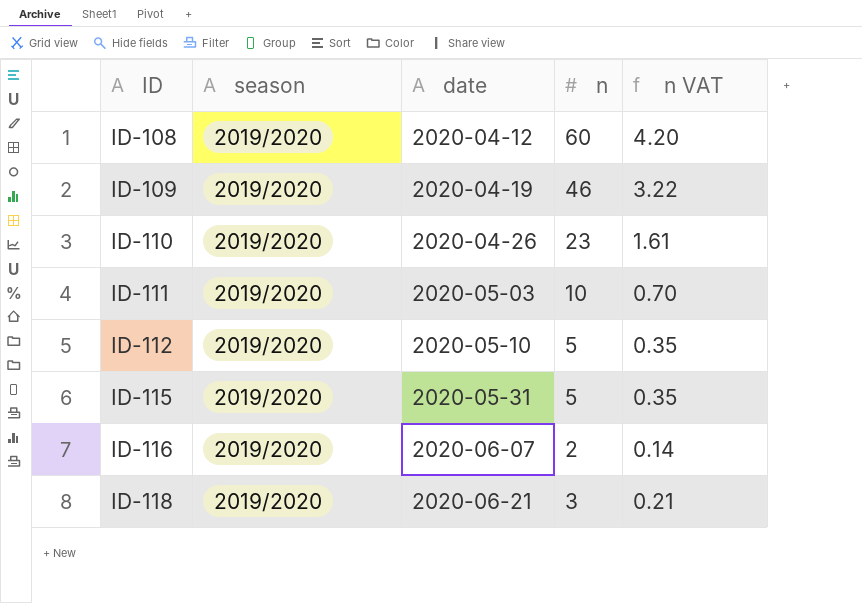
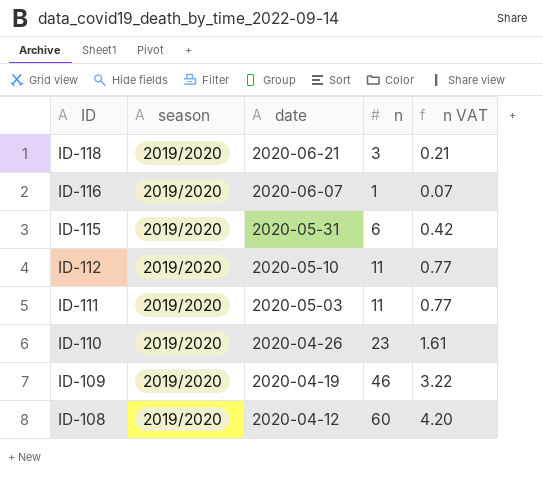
row order: ID ascending -> ID descending
ID-116 | n: 2 -> 1
ID-116 | n VAT: 0.14 -> 0.07
ID-115 | n: 5 -> 6
ID-115 | n VAT: 0.35 -> 0.42
ID-112 | n: 5 -> 11
ID-112 | n VAT: 0.35 -> 0.77
ID-111 | n: 10 -> 11
ID-111 | n VAT: 0.70 -> 0.77

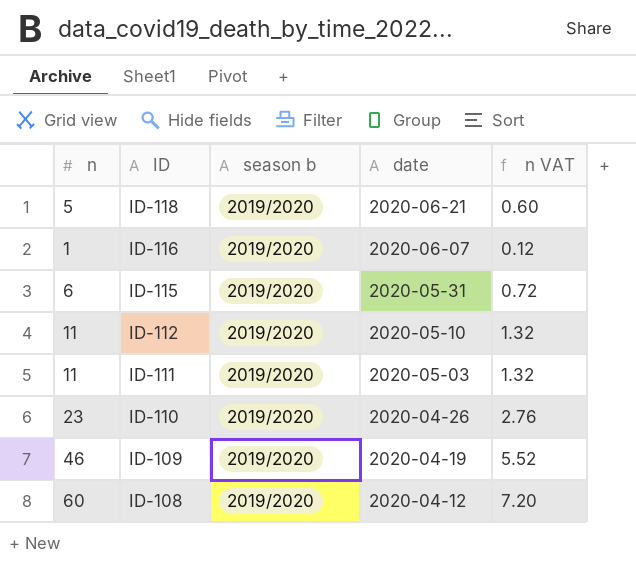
column n | position: 4 -> 1
column name: season -> season b
column n VAT | formula: [n] * 0.07 -> [n] * 0.12
ID-118 | n: 3 -> 5

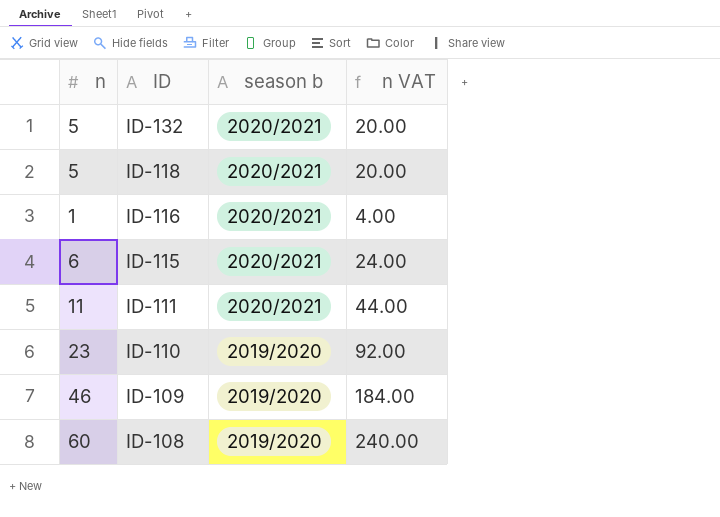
column date | position: 4 -> none
column n VAT | formula: [n] * 0.12 -> [n] * 4
row ID-112: 11 | 2019/2020 | 2020-05-10 | 1.32 -> none
row ID-132: none -> 5 | 2020/2021 | 20.00
ID-118 | season b: 2019/2020 -> 2020/2021
ID-116 | season b: 2019/2020 -> 2020/2021
ID-115 | season b: 2019/2020 -> 2020/2021
ID-111 | season b: 2019/2020 -> 2020/2021

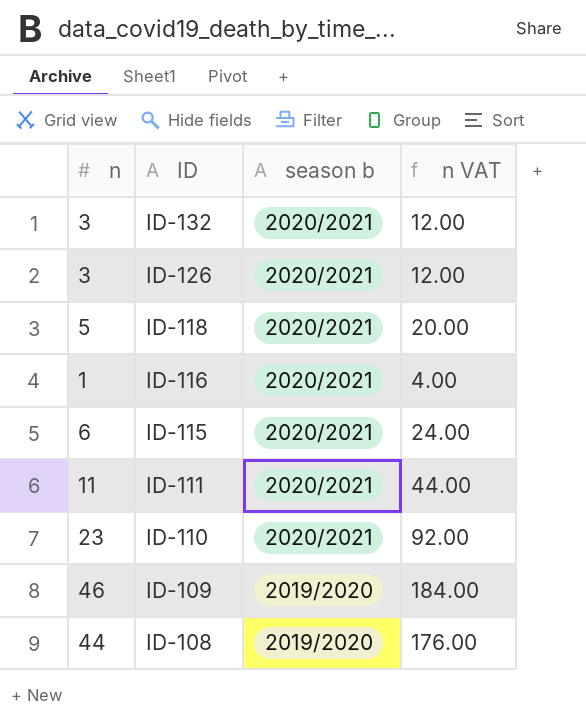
ID-132 | n: 5 -> 3
ID-132 | n VAT: 20.00 -> 12.00
row ID-126: none -> 3 | 2020/2021 | 12.00
ID-110 | season b: 2019/2020 -> 2020/2021
ID-108 | n: 60 -> 44
ID-108 | n VAT: 240.00 -> 176.00

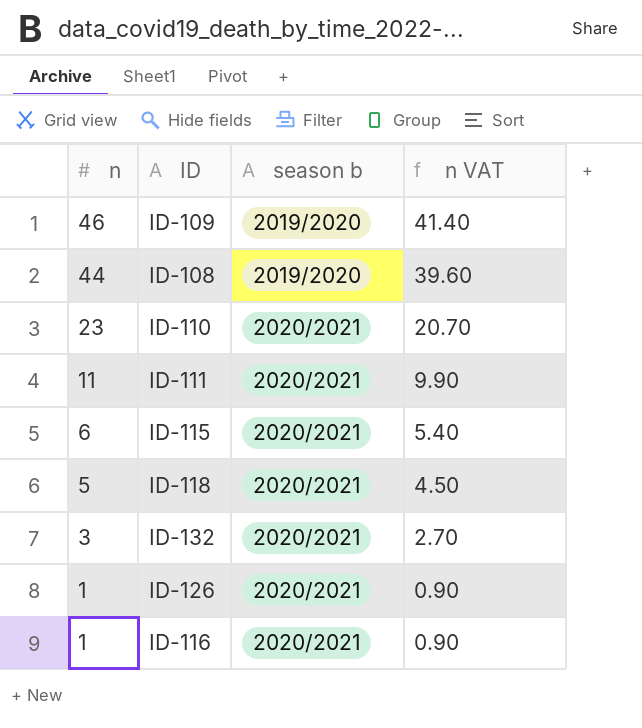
row order: ID descending -> n descending
column n VAT | formula: [n] * 4 -> [n] * 0.9
ID-126 | n: 3 -> 1

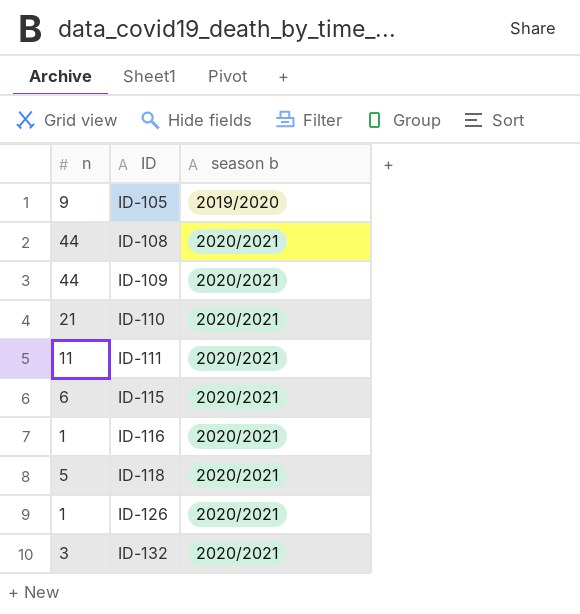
row order: n descending -> ID ascending
column n VAT | formula: [n] * 0.9 -> none
row ID-105: none -> 9 | 2019/2020
ID-108 | season b: 2019/2020 -> 2020/2021
ID-109 | n: 46 -> 44
ID-109 | season b: 2019/2020 -> 2020/2021
ID-110 | n: 23 -> 21

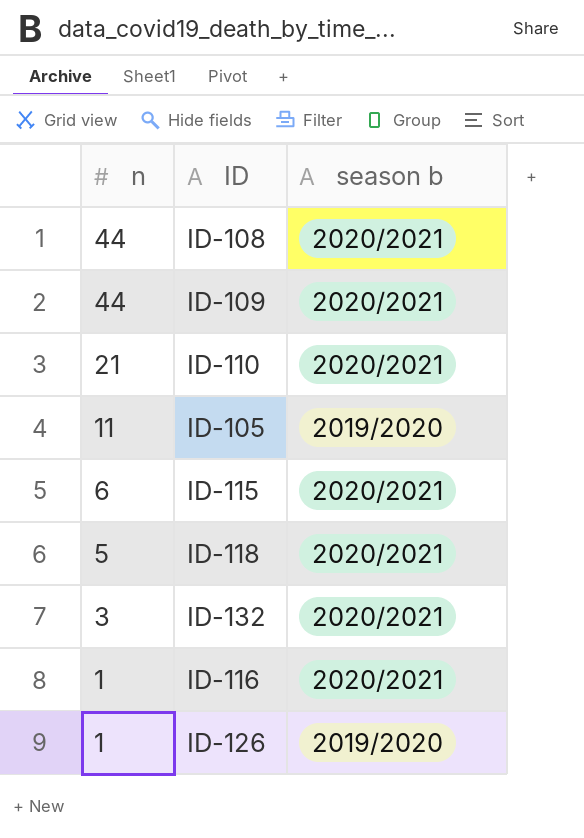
row order: ID ascending -> n descending
row ID-111: 11 | 2020/2021 -> none
ID-105 | n: 9 -> 11
ID-126 | season b: 2020/2021 -> 2019/2020

